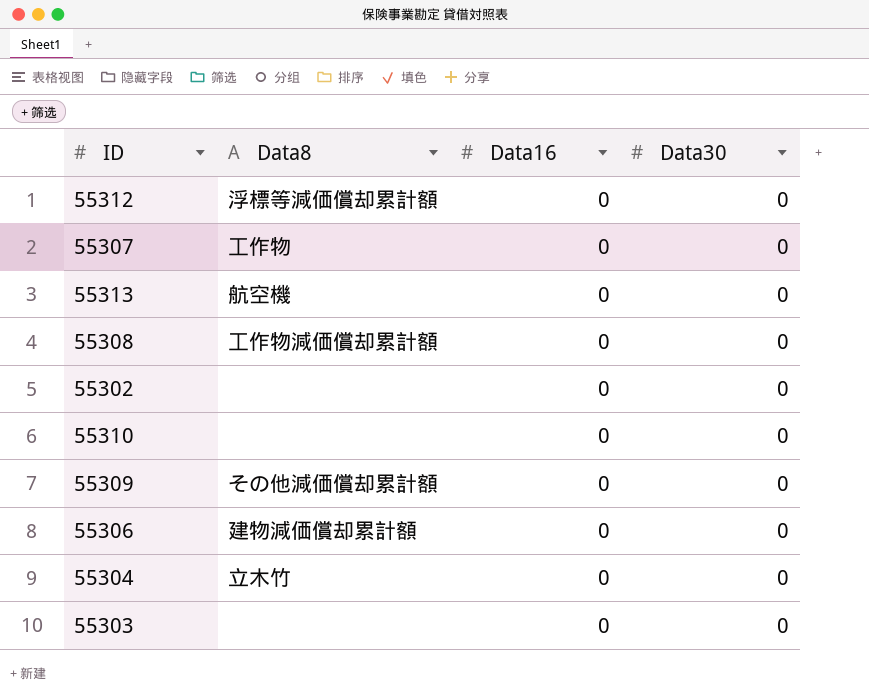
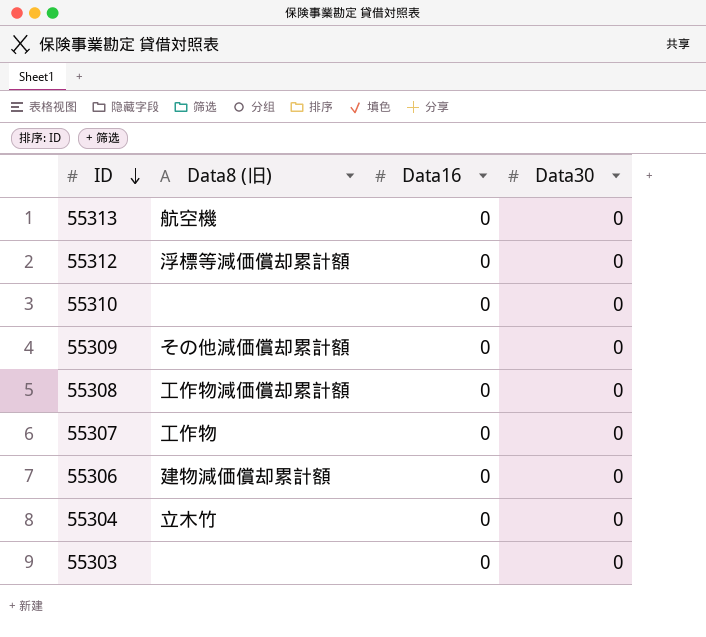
row order: none -> ID descending
column name: Data8 -> Data8 (旧)
row 55302: none | 0 | 0 -> none

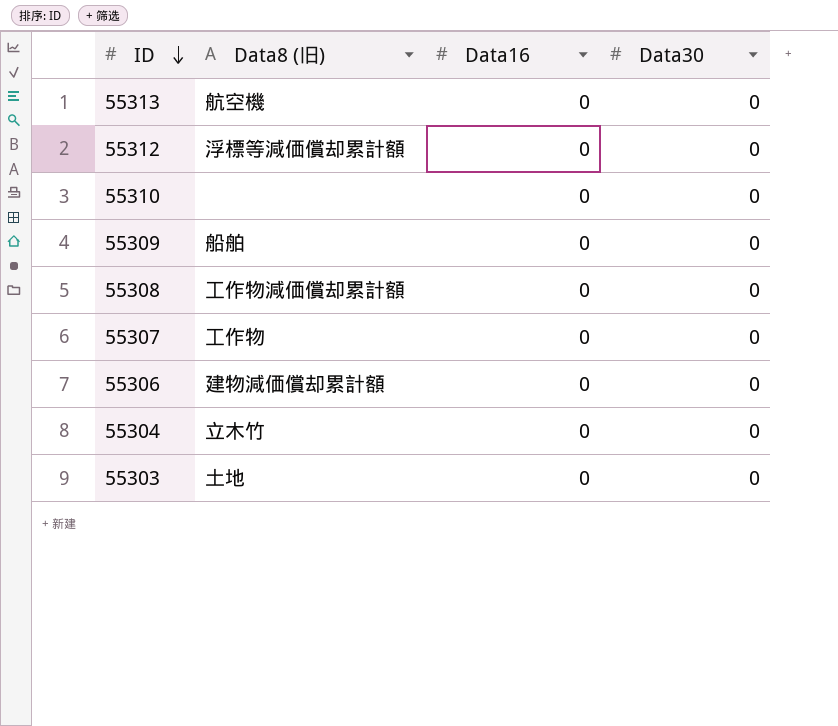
55309 | Data8 (旧): その他減価償却累計額 -> 船舶
55303 | Data8 (旧): none -> 土地

